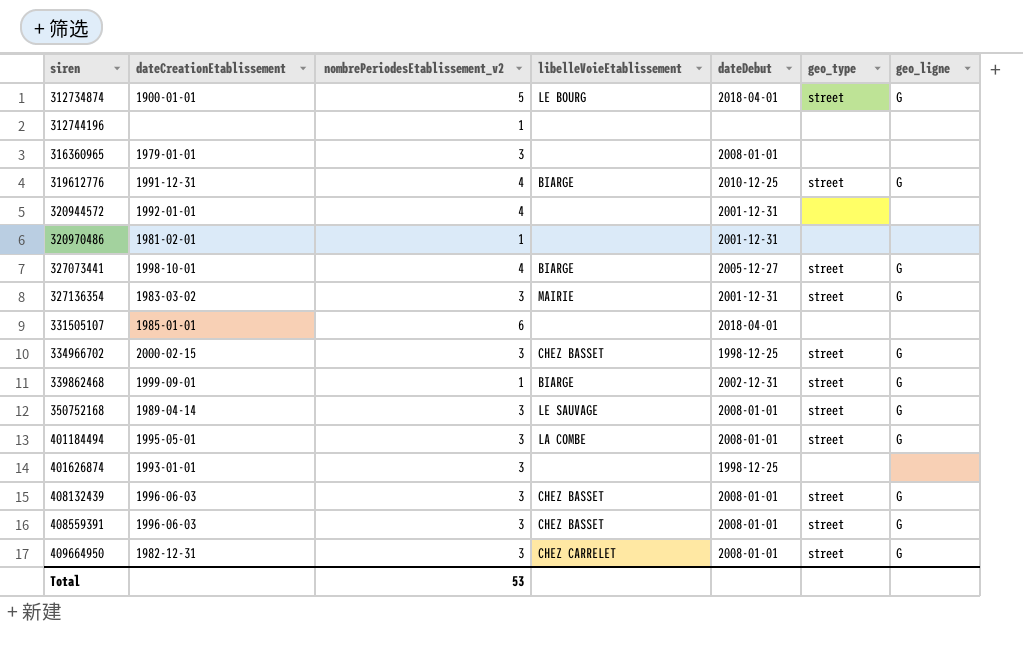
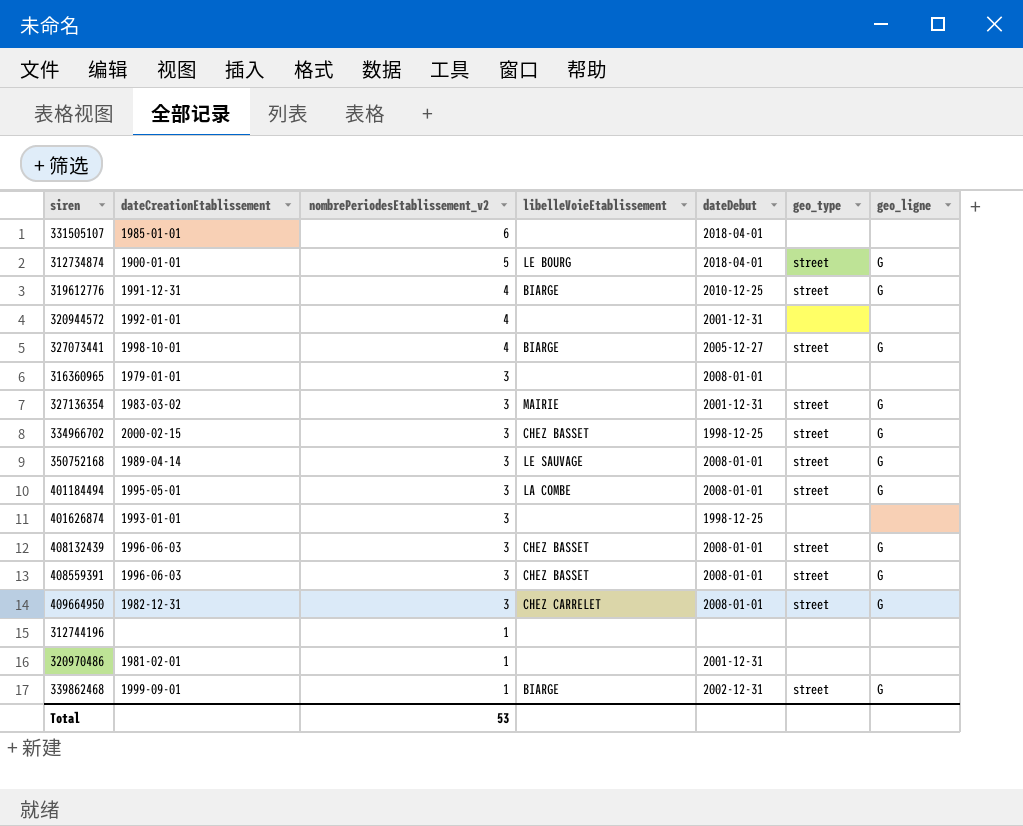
row order: siren ascending -> nombrePeriodesEtablissement_v2 descending

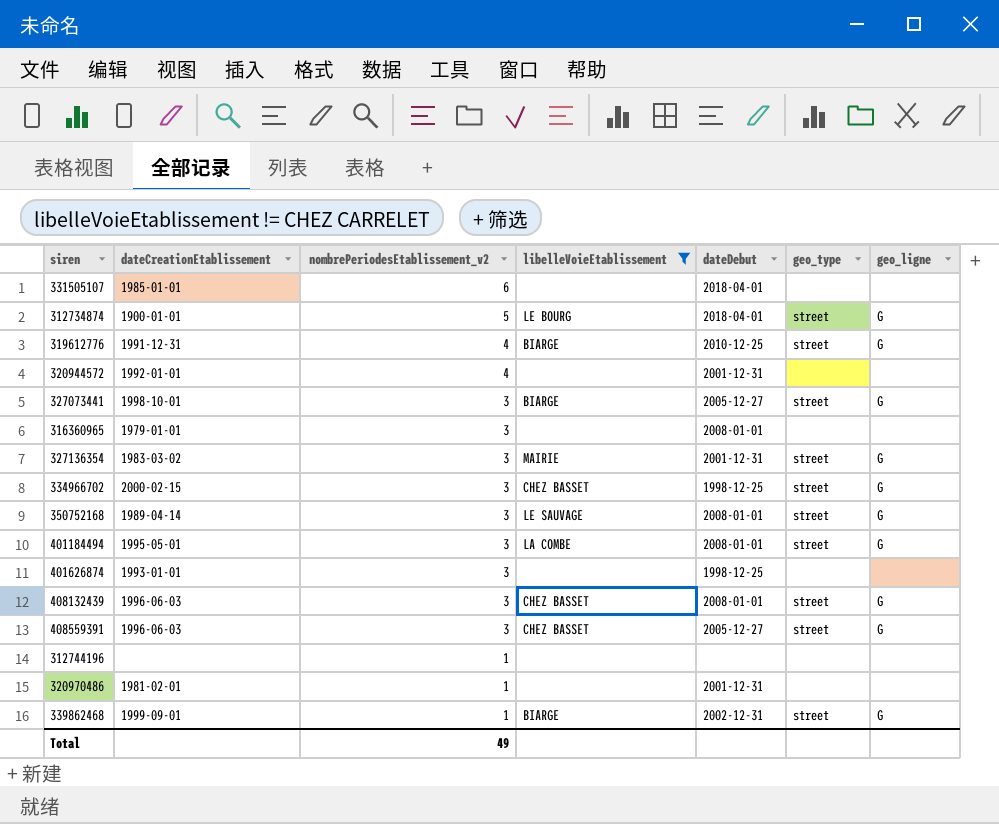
filter: none -> libelleVoieEtablissement != CHEZ CARRELET
327073441 | nombrePeriodesEtablissement_v2: 4 -> 3
408559391 | dateDebut: 2008-01-01 -> 2005-12-27
Total | nombrePeriodesEtablissement_v2: 53 -> 49

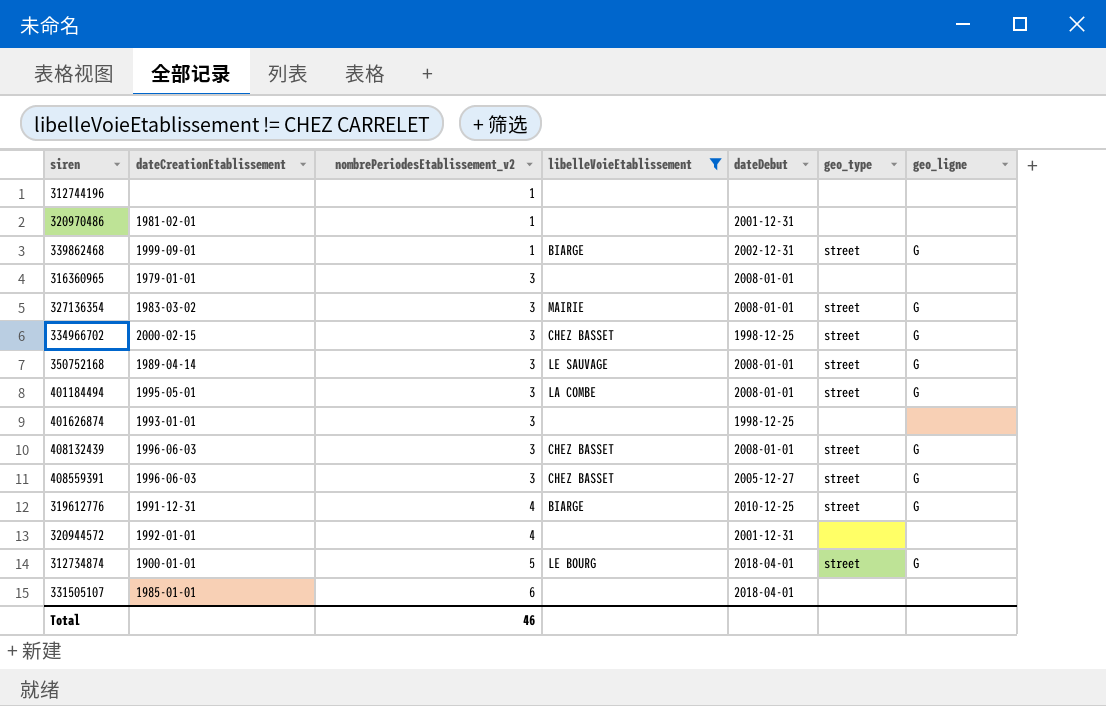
row order: nombrePeriodesEtablissement_v2 descending -> nombrePeriodesEtablissement_v2 ascending
row 327073441: 1998-10-01 | 3 | BIARGE | 2005-12-27 | street | G -> none
327136354 | dateDebut: 2001-12-31 -> 2008-01-01
Total | nombrePeriodesEtablissement_v2: 49 -> 46

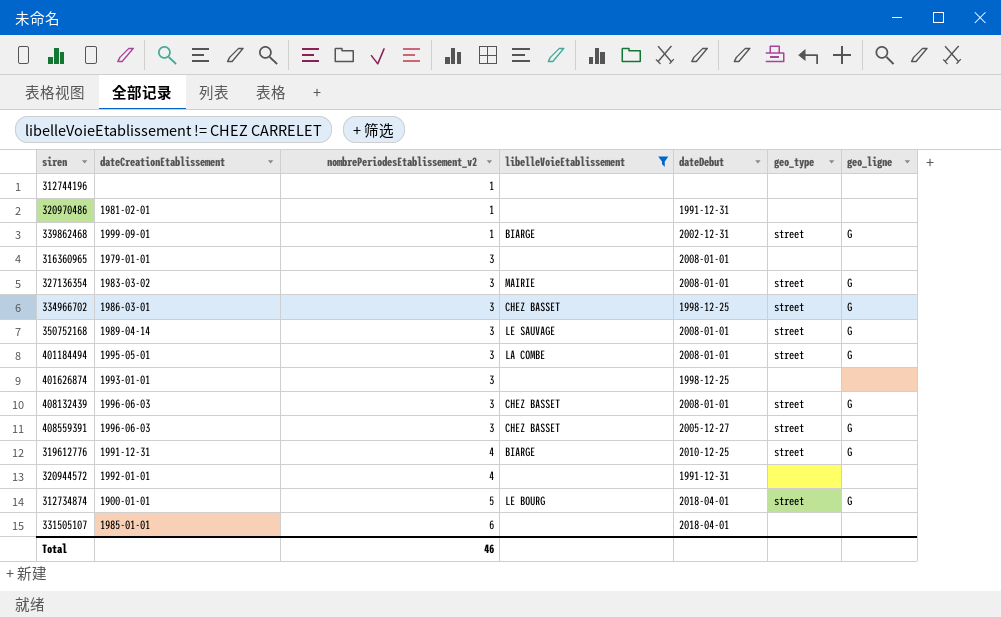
320970486 | dateDebut: 2001-12-31 -> 1991-12-31
334966702 | dateCreationEtablissement: 2000-02-15 -> 1986-03-01
320944572 | dateDebut: 2001-12-31 -> 1991-12-31

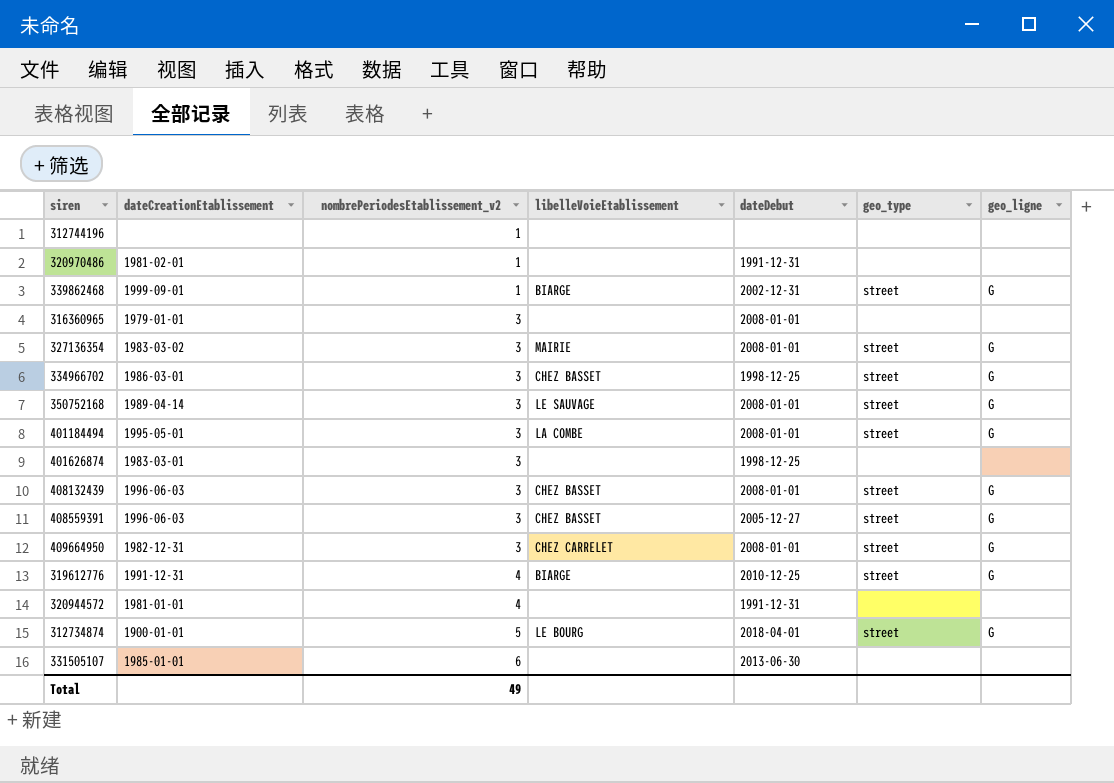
filter: libelleVoieEtablissement != CHEZ CARRELET -> none
401626874 | dateCreationEtablissement: 1993-01-01 -> 1983-03-01
320944572 | dateCreationEtablissement: 1992-01-01 -> 1981-01-01
331505107 | dateDebut: 2018-04-01 -> 2013-06-30
Total | nombrePeriodesEtablissement_v2: 46 -> 49

